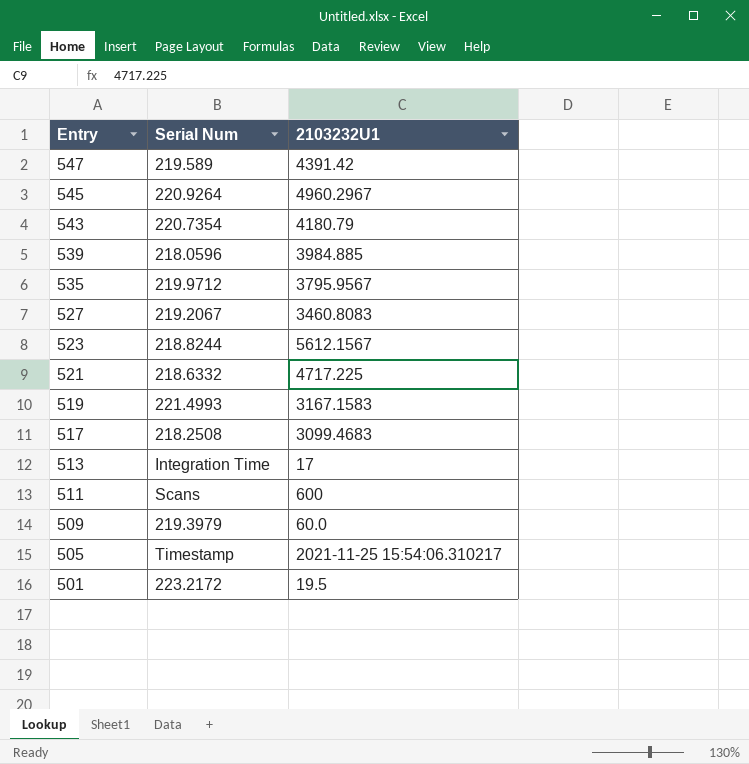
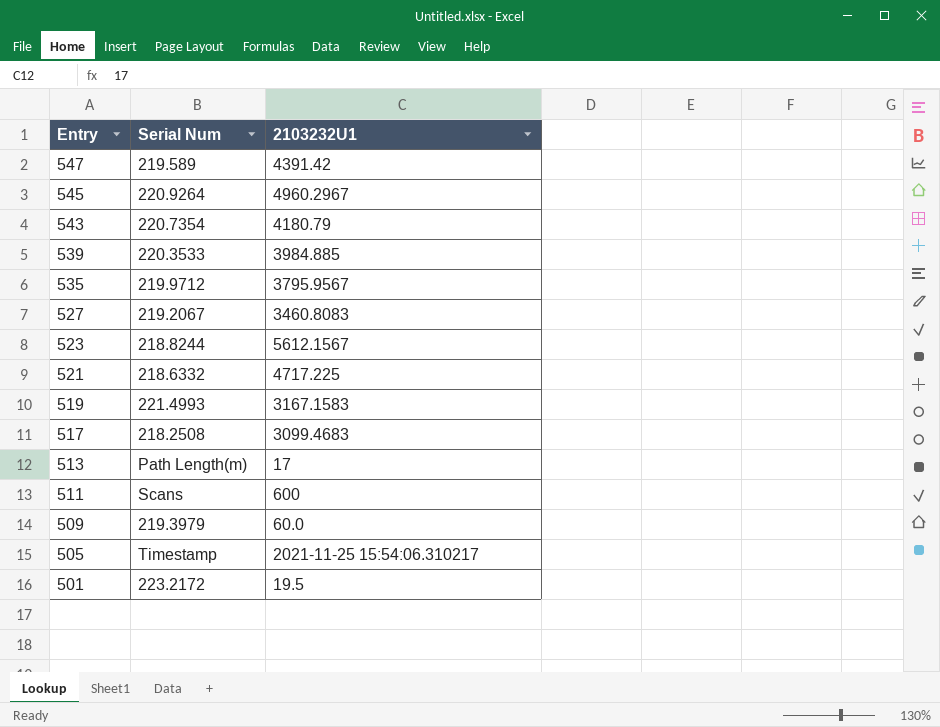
539 | Serial Num: 218.0596 -> 220.3533
513 | Serial Num: Integration Time -> Path Length(m)

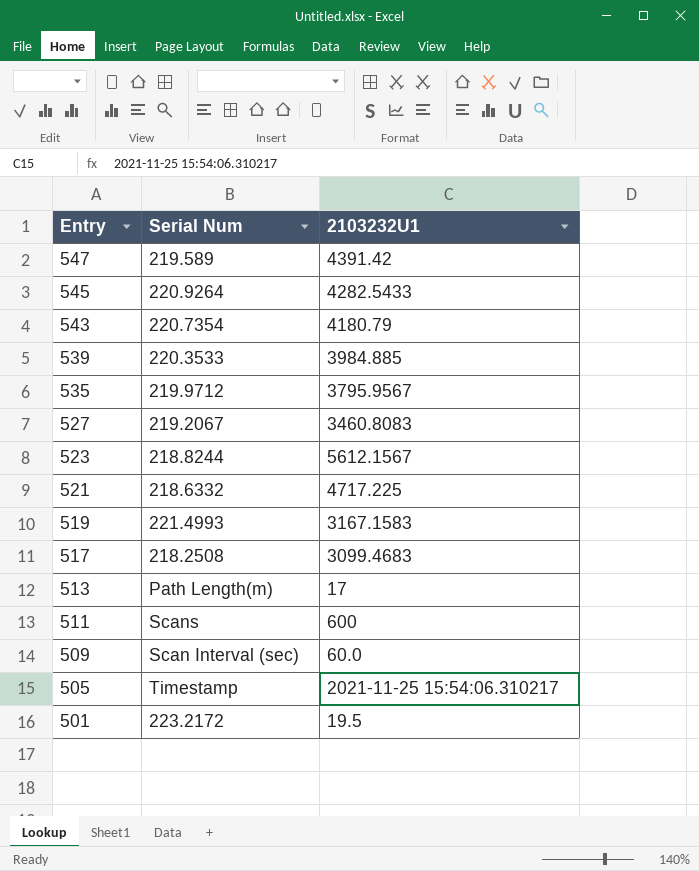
545 | 2103232U1: 4960.2967 -> 4282.5433
509 | Serial Num: 219.3979 -> Scan Interval (sec)

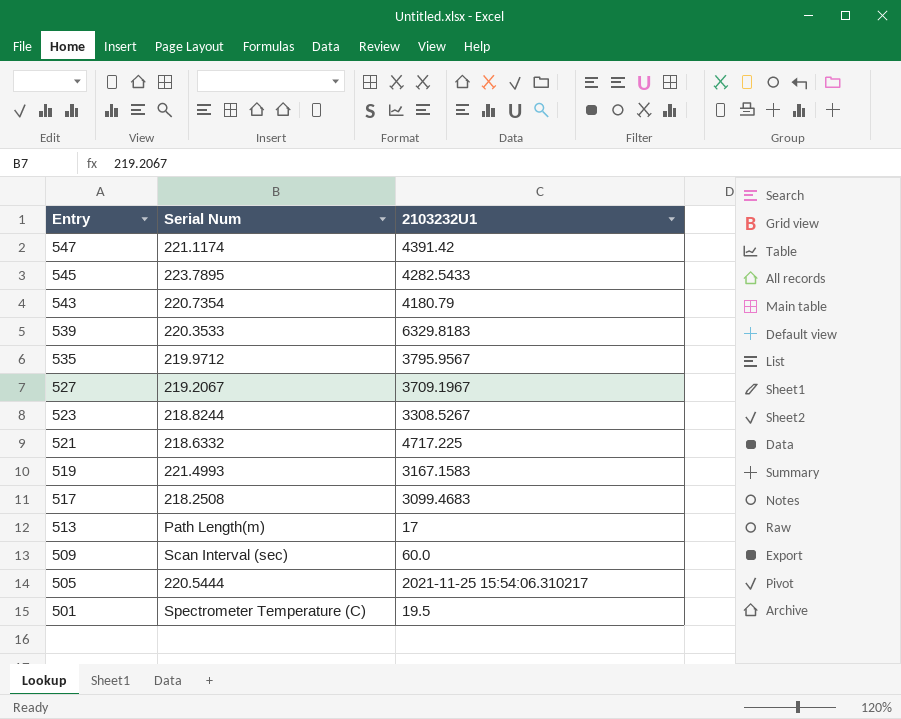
row 511: Scans | 600 -> none
547 | Serial Num: 219.589 -> 221.1174
545 | Serial Num: 220.9264 -> 223.7895
539 | 2103232U1: 3984.885 -> 6329.8183
527 | 2103232U1: 3460.8083 -> 3709.1967
523 | 2103232U1: 5612.1567 -> 3308.5267
505 | Serial Num: Timestamp -> 220.5444
501 | Serial Num: 223.2172 -> Spectrometer Temperature (C)

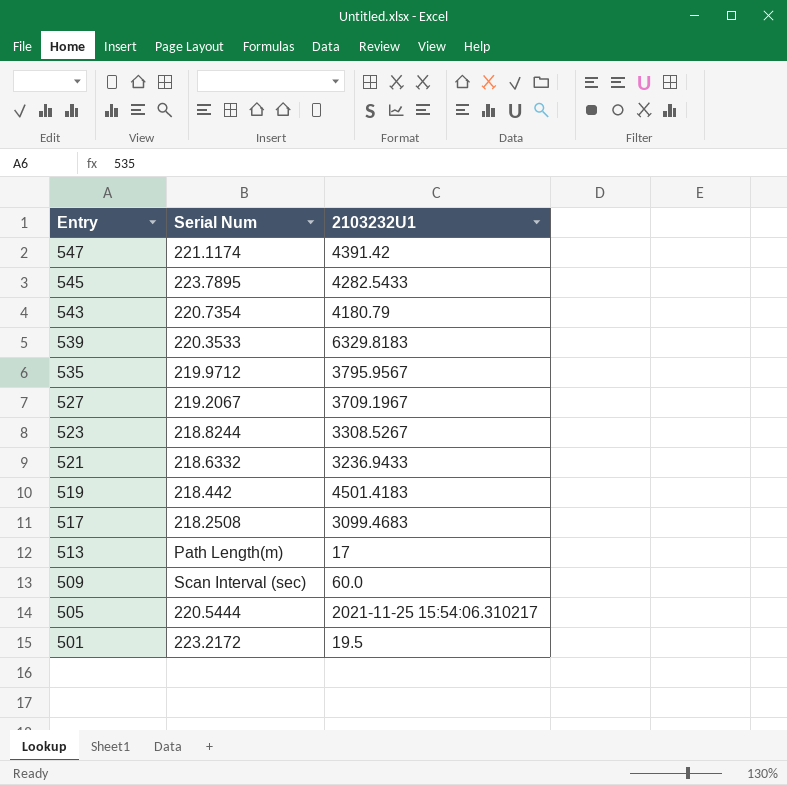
521 | 2103232U1: 4717.225 -> 3236.9433
519 | Serial Num: 221.4993 -> 218.442
519 | 2103232U1: 3167.1583 -> 4501.4183
501 | Serial Num: Spectrometer Temperature (C) -> 223.2172

